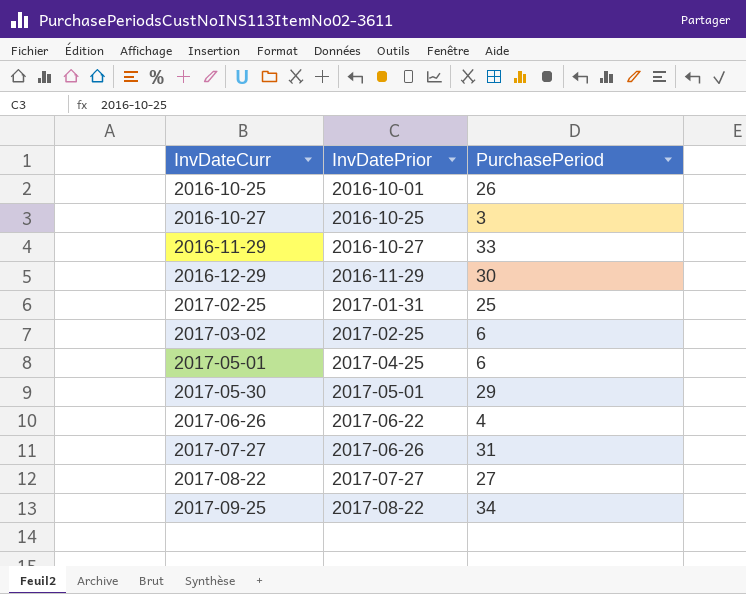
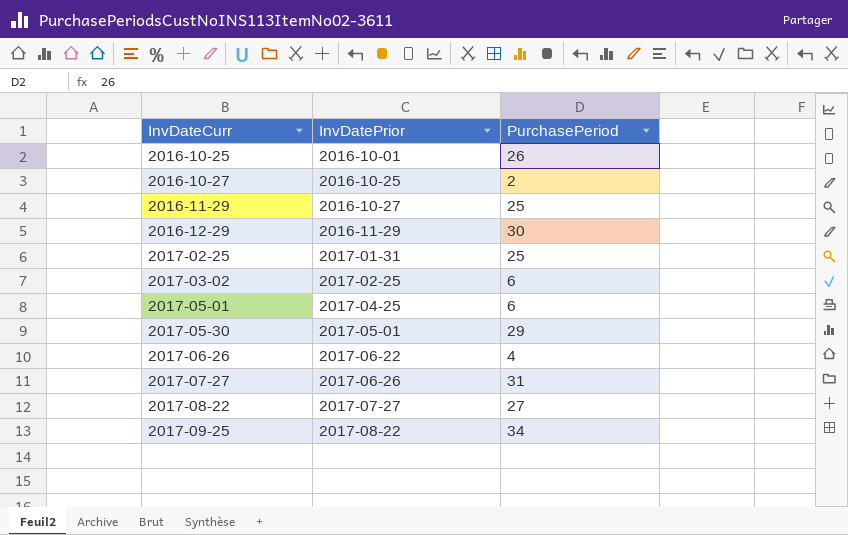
2016-10-27 | PurchasePeriod: 3 -> 2
2016-11-29 | PurchasePeriod: 33 -> 25

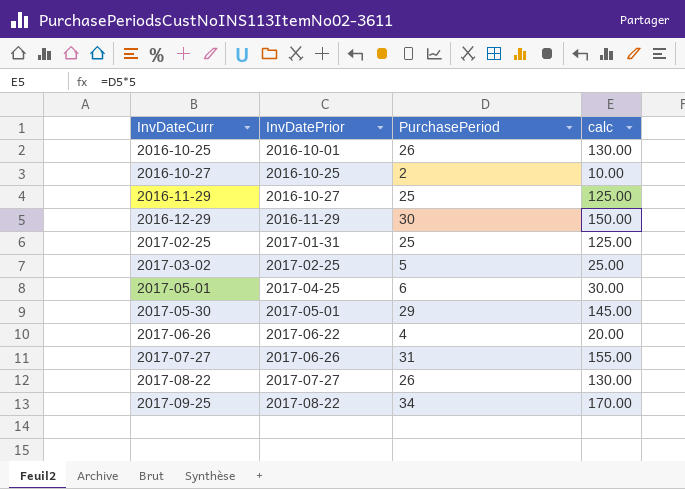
column calc | formula: none -> [PurchasePeriod] * 5
2017-03-02 | PurchasePeriod: 6 -> 5
2017-08-22 | PurchasePeriod: 27 -> 26

